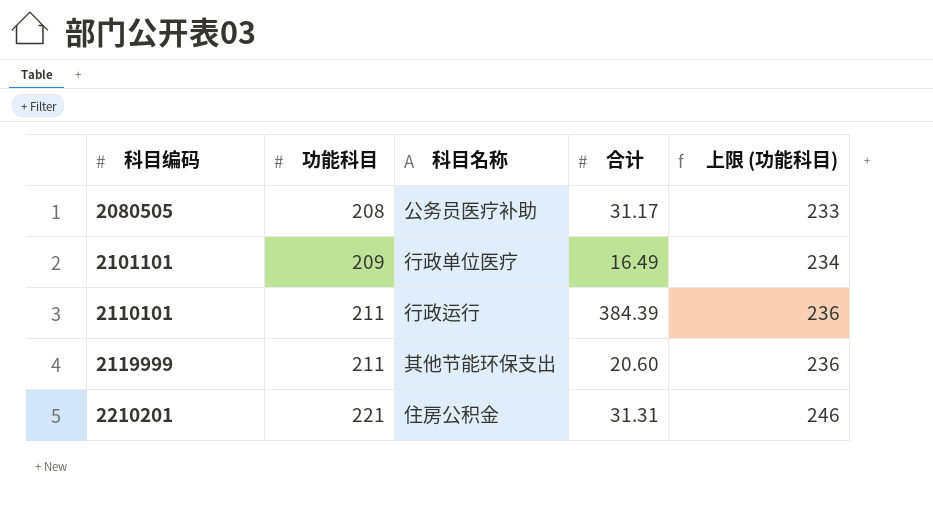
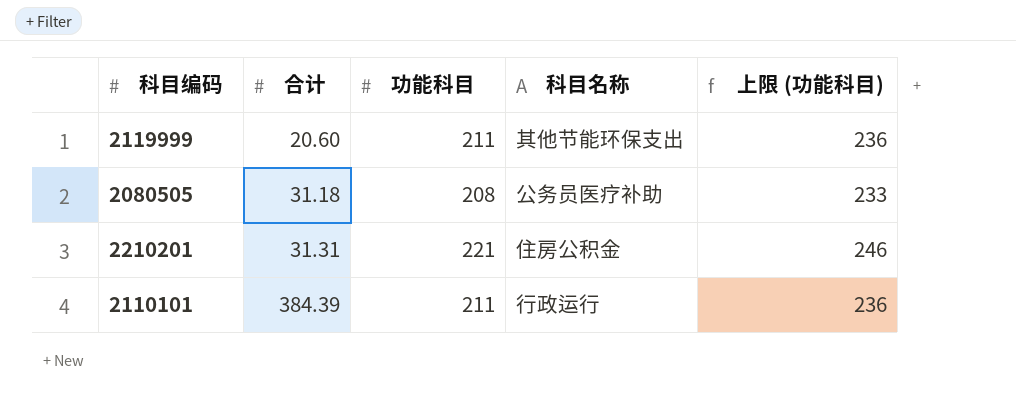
row order: 科目编码 ascending -> 合计 ascending
column 合计 | position: 4 -> 2
row 2101101: 209 | 行政单位医疗 | 16.49 | 234 -> none
2080505 | 合计: 31.17 -> 31.18

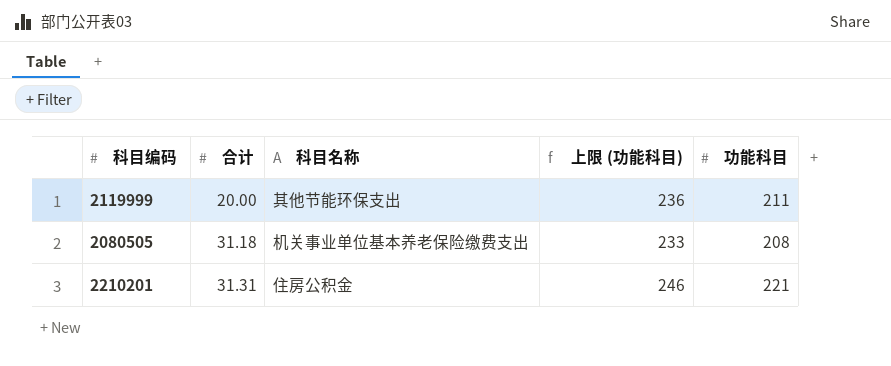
column 功能科目 | position: 3 -> 5
row 2110101: 384.39 | 211 | 行政运行 | 236 -> none
2119999 | 合计: 20.60 -> 20.00
2080505 | 科目名称: 公务员医疗补助 -> 机关事业单位基本养老保险缴费支出

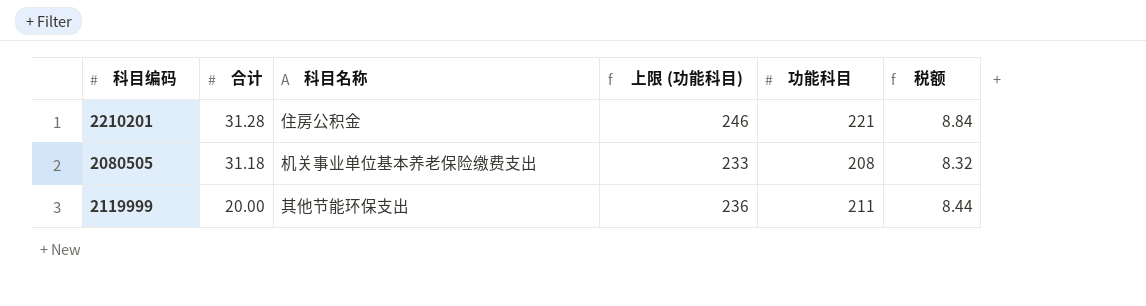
row order: 合计 ascending -> 合计 descending
column 税额 | formula: none -> [功能科目] * 0.04
2210201 | 合计: 31.31 -> 31.28

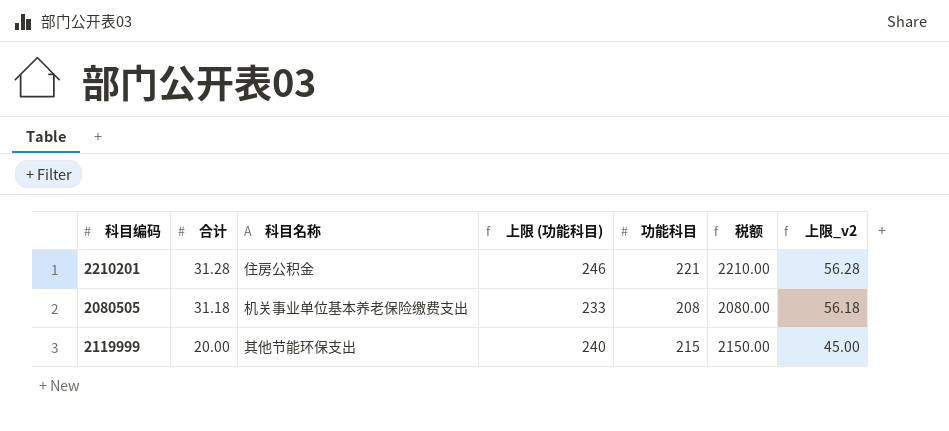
column 税额 | formula: [功能科目] * 0.04 -> [功能科目] * 10
column 上限_v2 | formula: none -> [合计] + 25
2119999 | 上限 (功能科目): 236 -> 240
2119999 | 功能科目: 211 -> 215

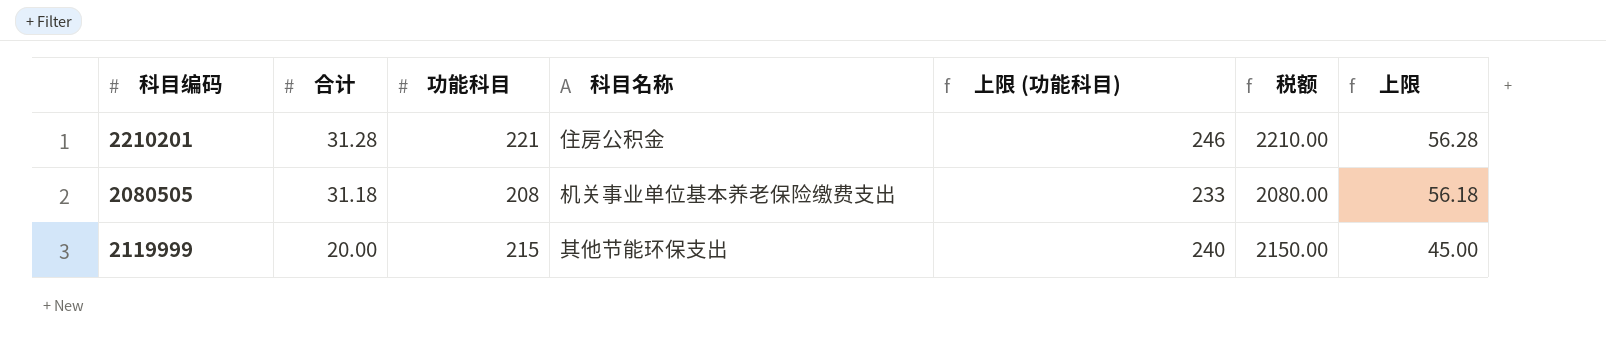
column 功能科目 | position: 5 -> 3
column name: 上限_v2 -> 上限

